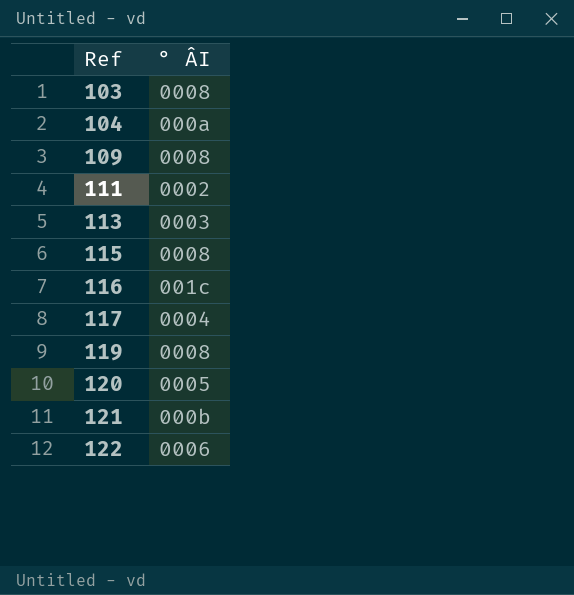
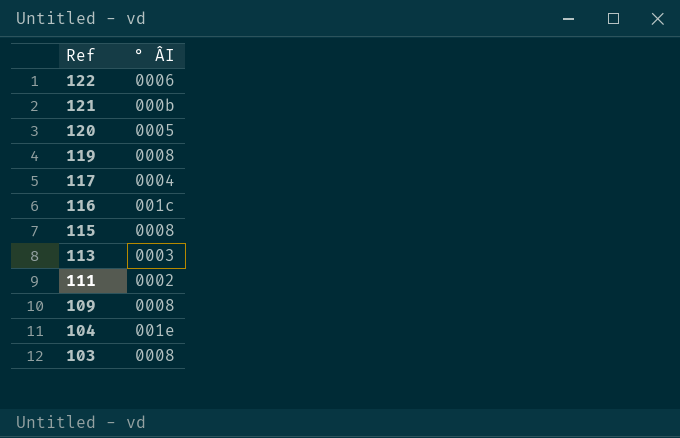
row order: Ref ascending -> Ref descending
104 | ° ÂI: 000a -> 001e

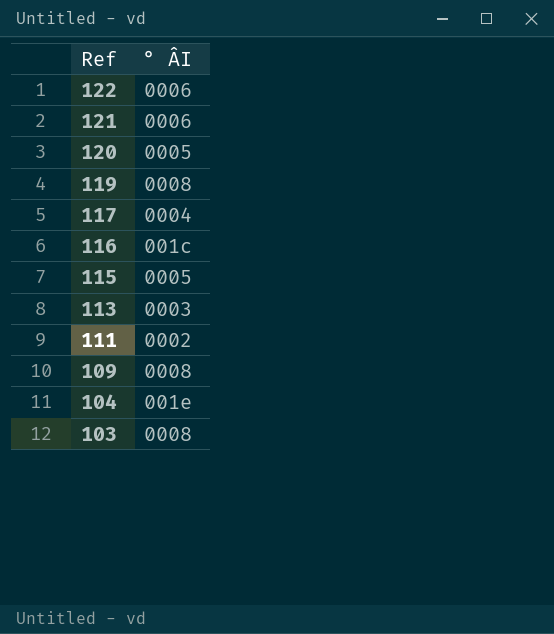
121 | ° ÂI: 000b -> 0006
115 | ° ÂI: 0008 -> 0005

